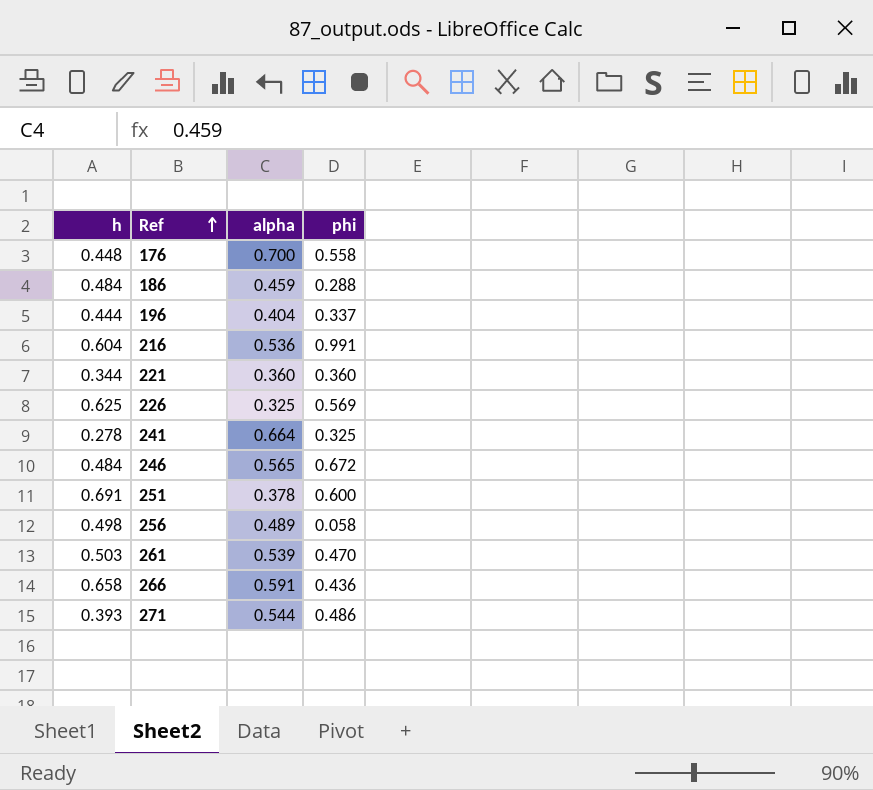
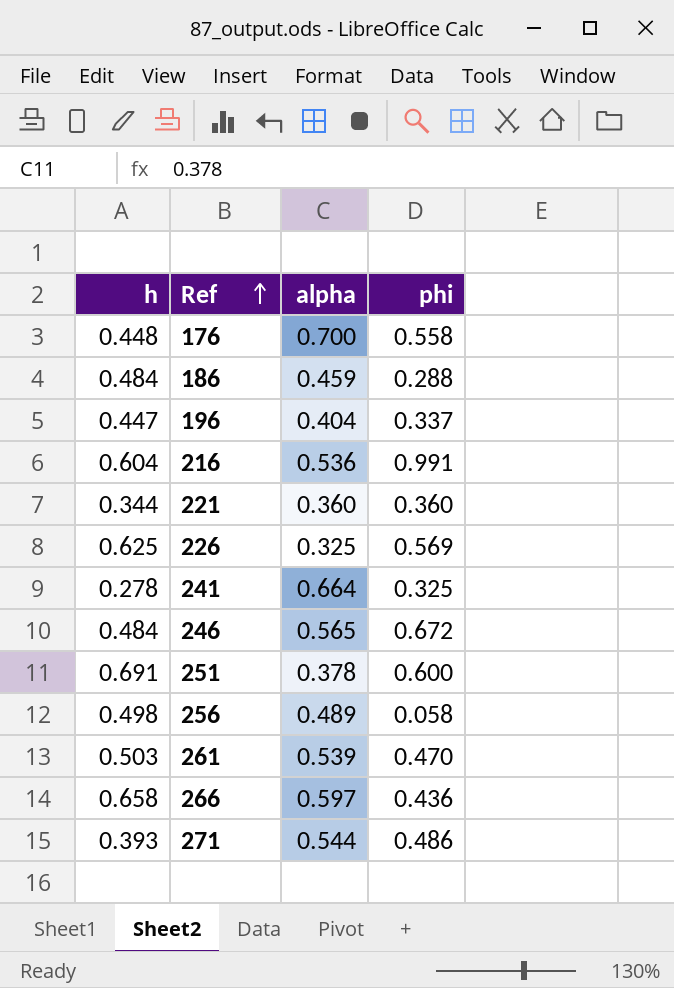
196 | h: 0.444 -> 0.447
266 | alpha: 0.591 -> 0.597

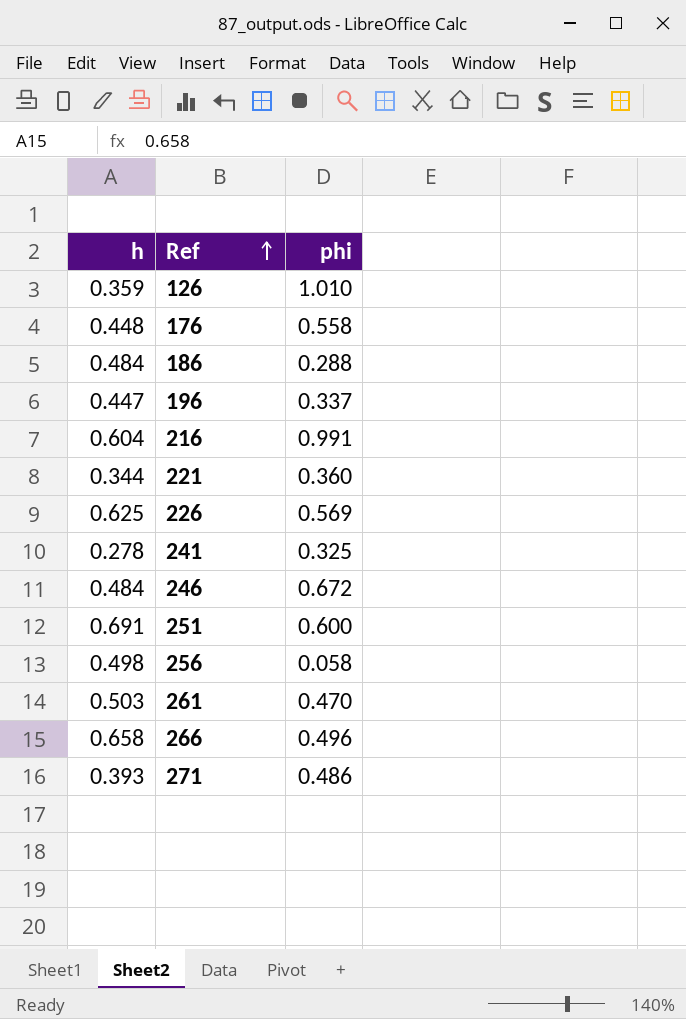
column alpha | position: 3 -> none
row 126: none -> 0.359 | 1.010
266 | phi: 0.436 -> 0.496

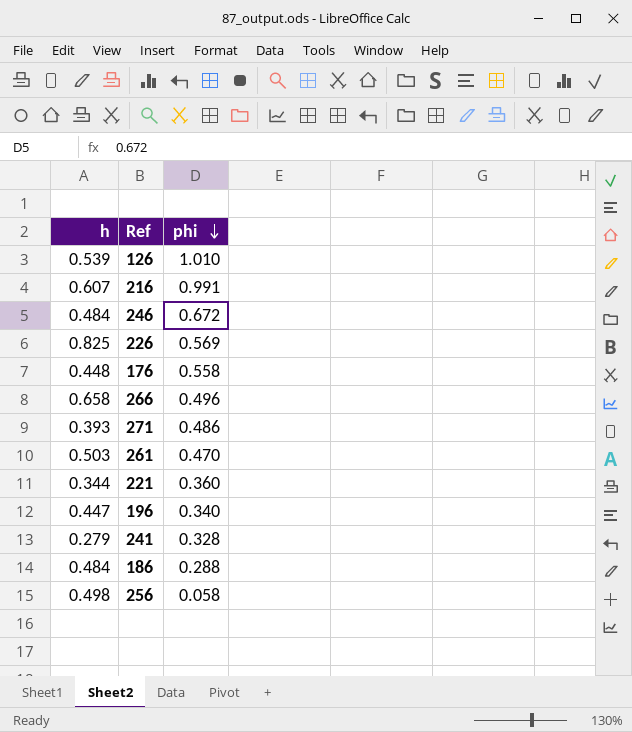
row order: Ref ascending -> phi descending
row 251: 0.691 | 0.600 -> none
126 | h: 0.359 -> 0.539
216 | h: 0.604 -> 0.607
226 | h: 0.625 -> 0.825
196 | phi: 0.337 -> 0.340
241 | h: 0.278 -> 0.279
241 | phi: 0.325 -> 0.328

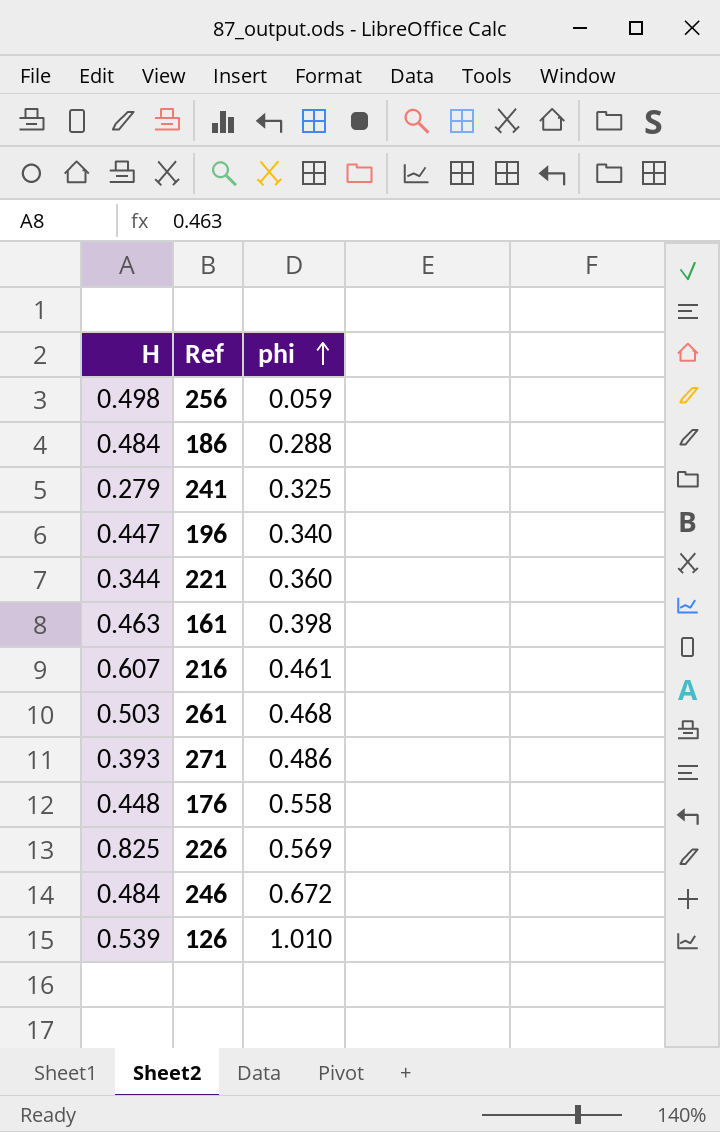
row order: phi descending -> phi ascending
column name: h -> H
row 266: 0.658 | 0.496 -> none
256 | phi: 0.058 -> 0.059
241 | phi: 0.328 -> 0.325
row 161: none -> 0.463 | 0.398
216 | phi: 0.991 -> 0.461
261 | phi: 0.470 -> 0.468

